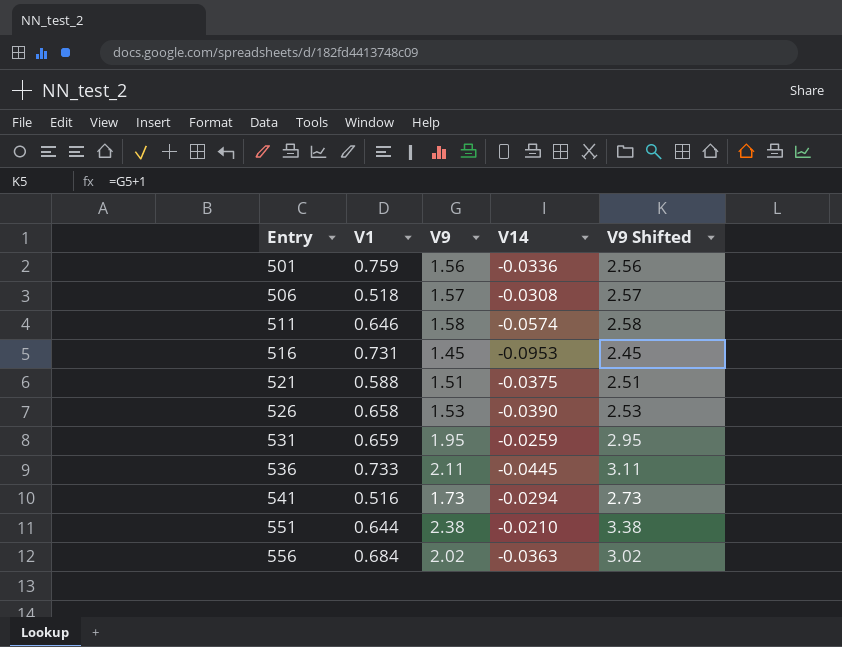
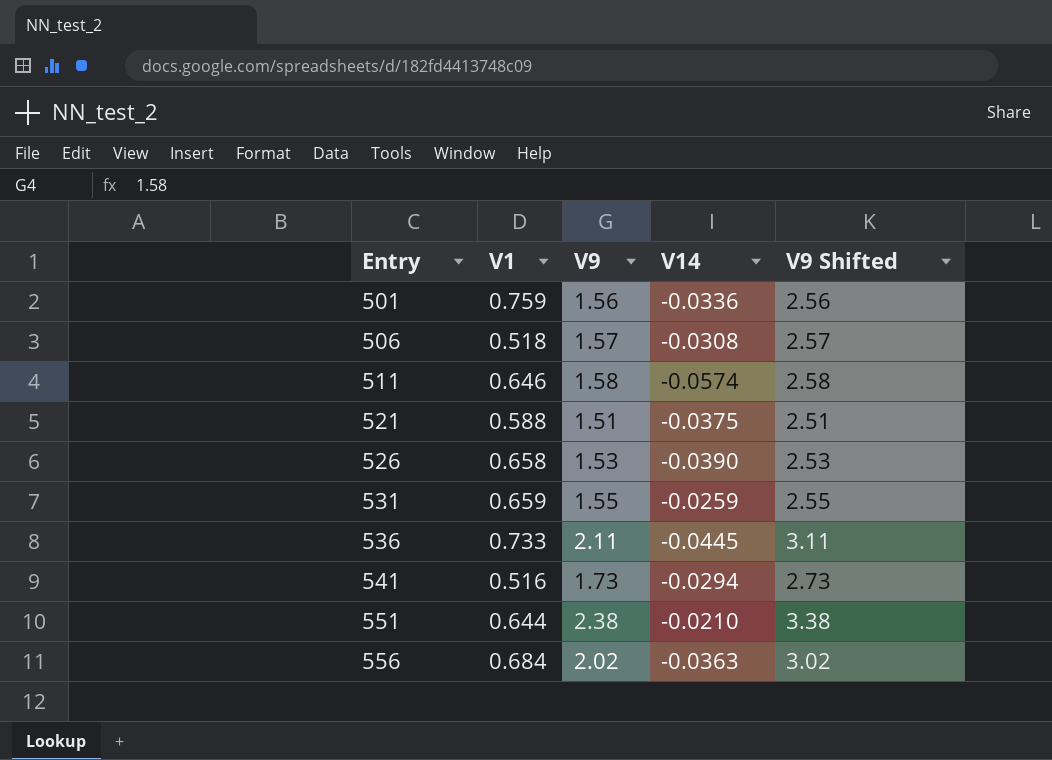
row 516: 0.731 | 1.45 | -0.0953 | 2.45 -> none
531 | V9: 1.95 -> 1.55
531 | V9 Shifted: 2.95 -> 2.55

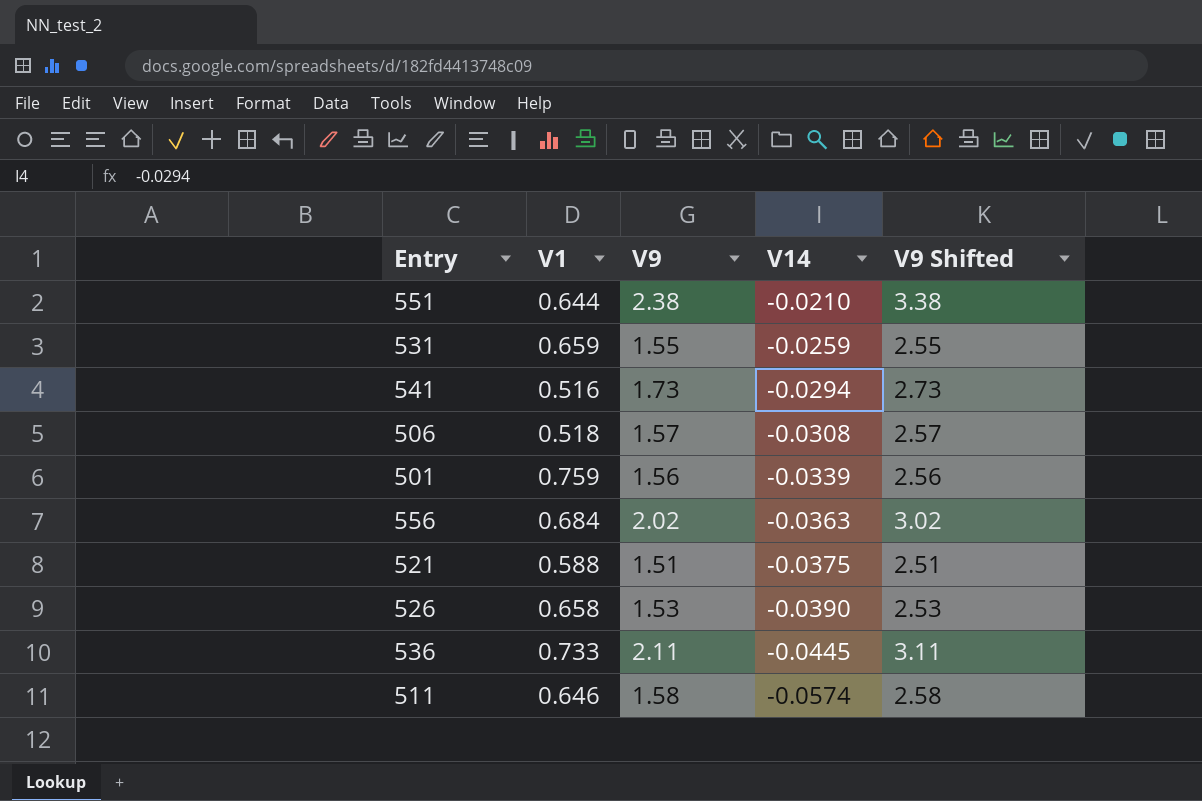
row order: Entry ascending -> V14 descending
501 | V14: -0.0336 -> -0.0339

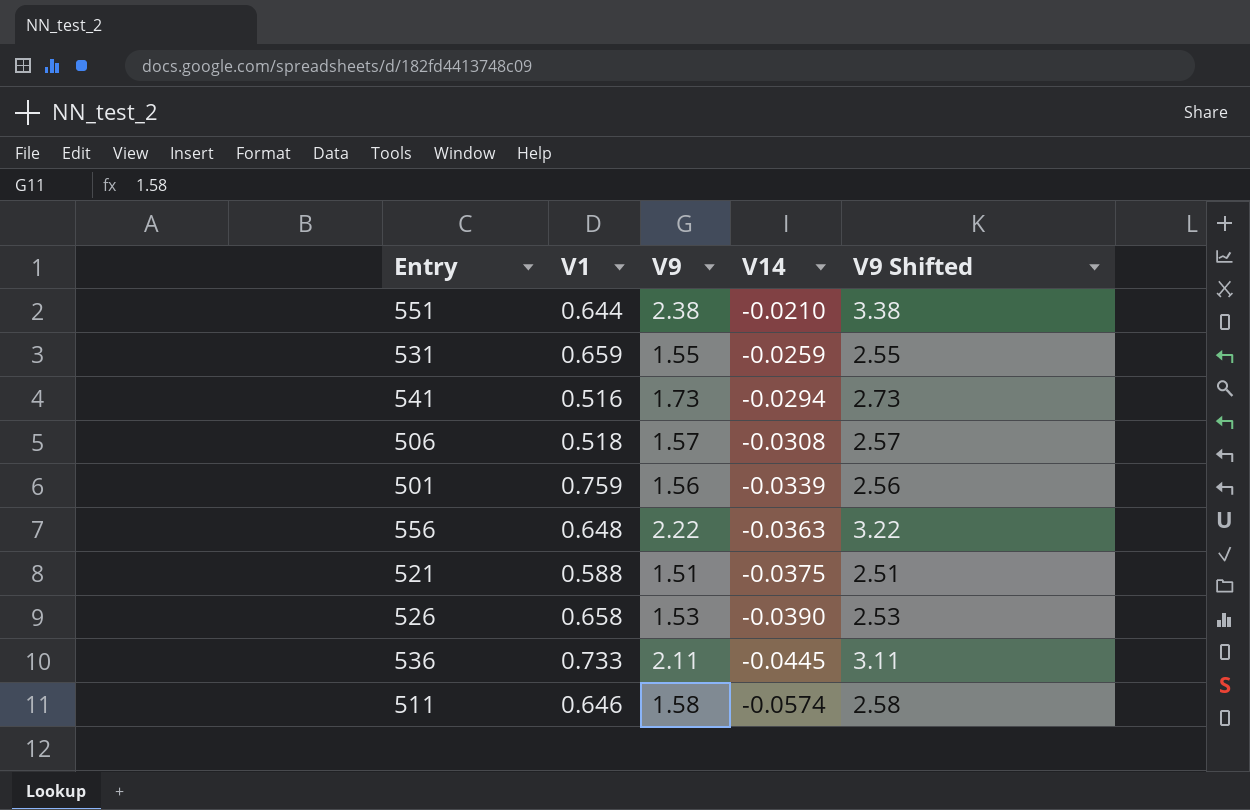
556 | V1: 0.684 -> 0.648
556 | V9: 2.02 -> 2.22
556 | V9 Shifted: 3.02 -> 3.22

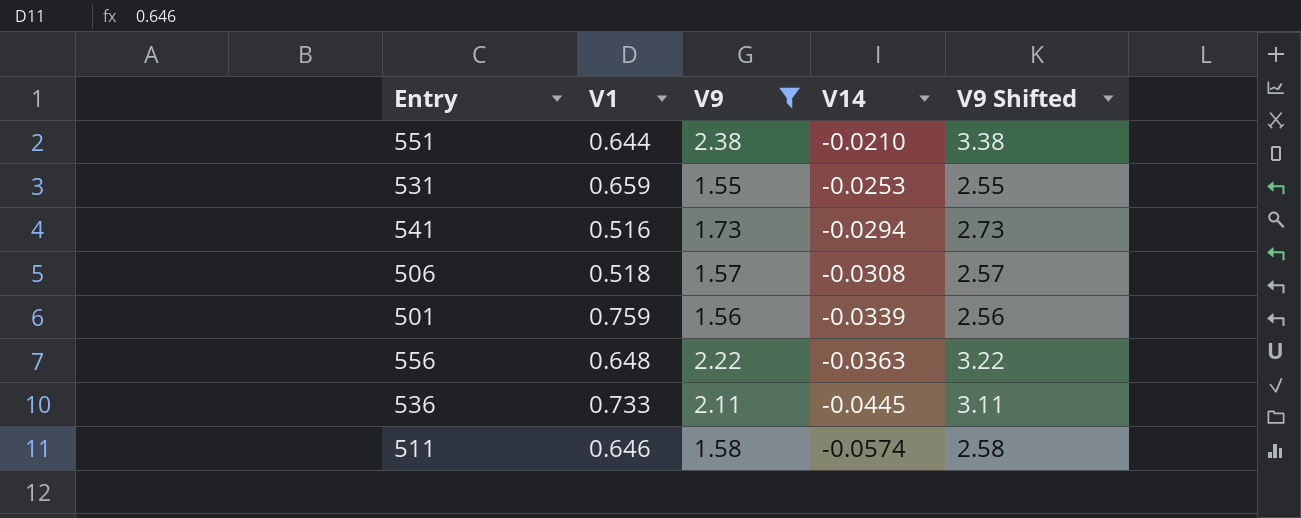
filter: none -> V9 >= 1.55
531 | V14: -0.0259 -> -0.0253

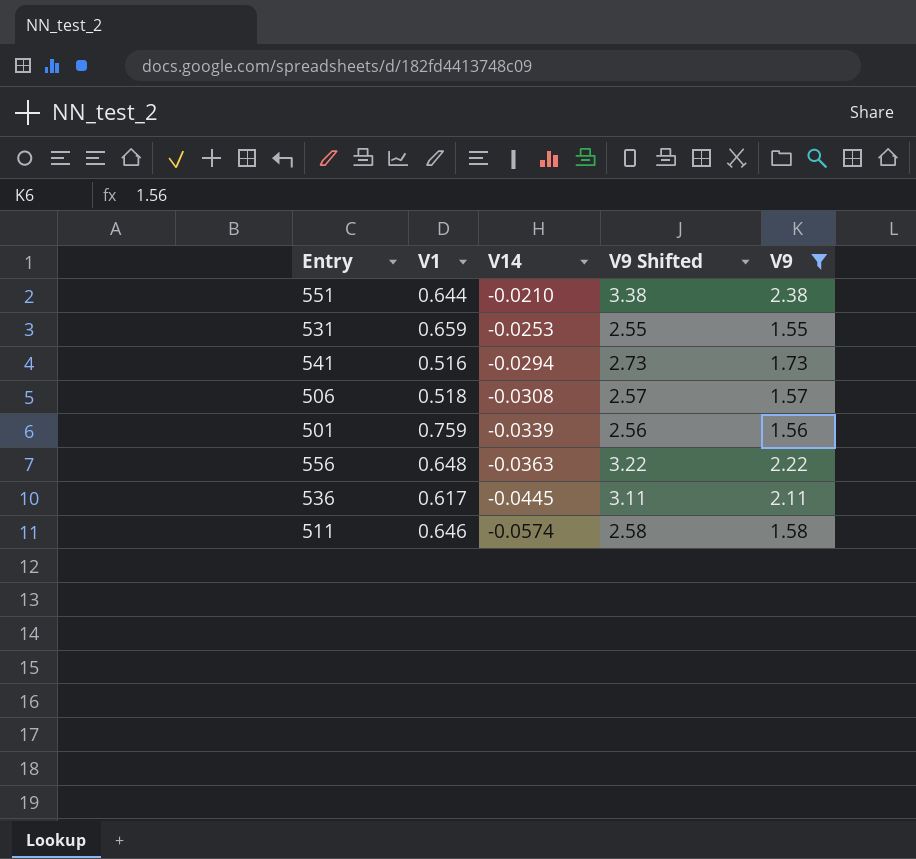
column V9 | position: 3 -> 5
536 | V1: 0.733 -> 0.617

